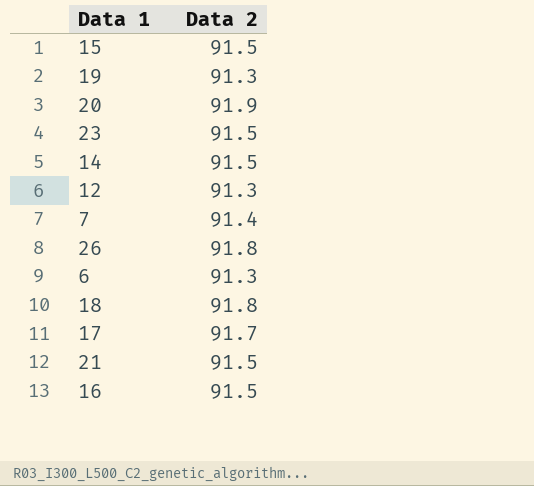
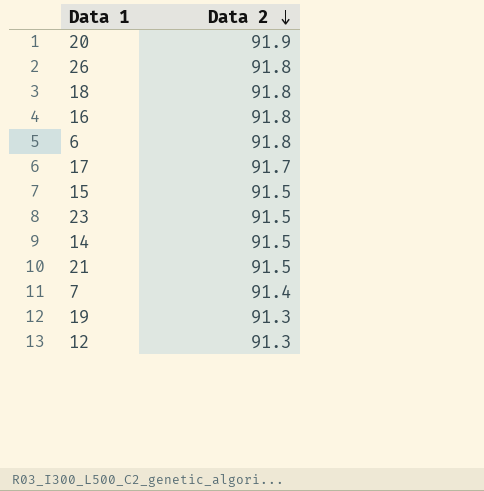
row order: none -> Data 2 descending
16 | Data 2: 91.5 -> 91.8
6 | Data 2: 91.3 -> 91.8

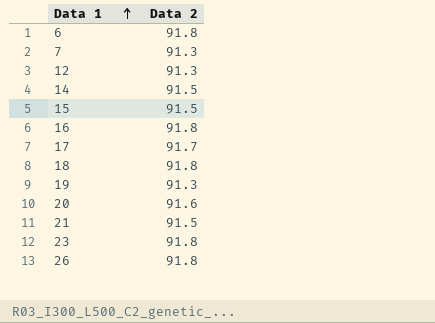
row order: Data 2 descending -> Data 1 ascending
7 | Data 2: 91.4 -> 91.3
20 | Data 2: 91.9 -> 91.6
23 | Data 2: 91.5 -> 91.8

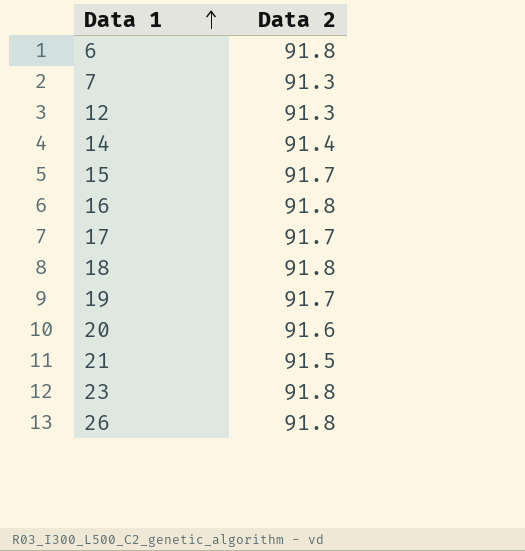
14 | Data 2: 91.5 -> 91.4
15 | Data 2: 91.5 -> 91.7
19 | Data 2: 91.3 -> 91.7

